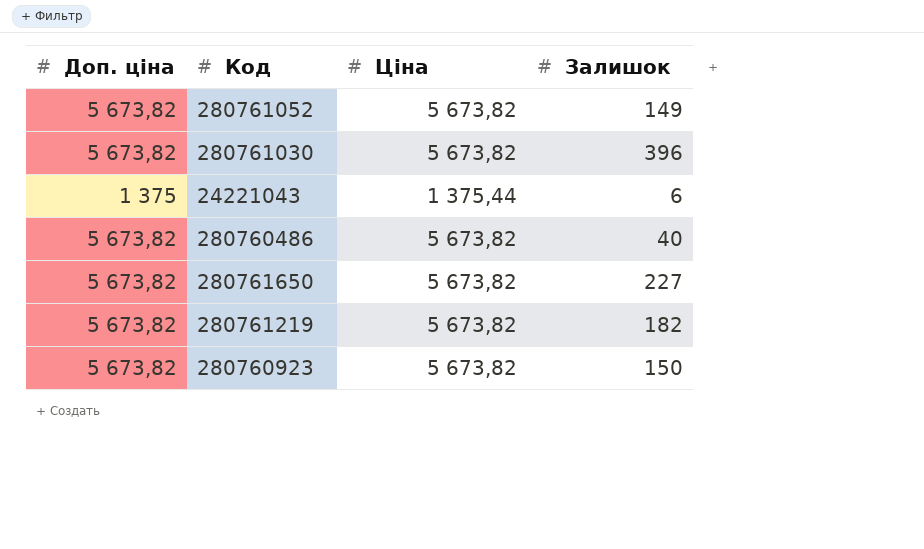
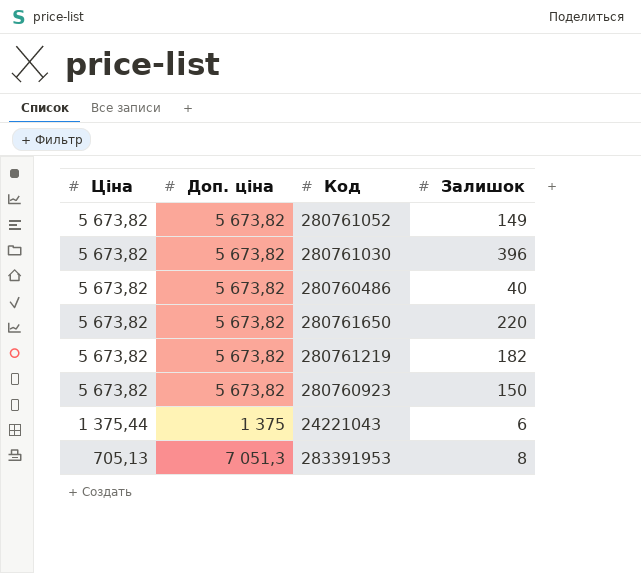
row order: none -> Ціна descending
column Ціна | position: 3 -> 1
280761650 | Залишок: 227 -> 220
row 283391953: none -> 705,13 | 7 051,3 | 8

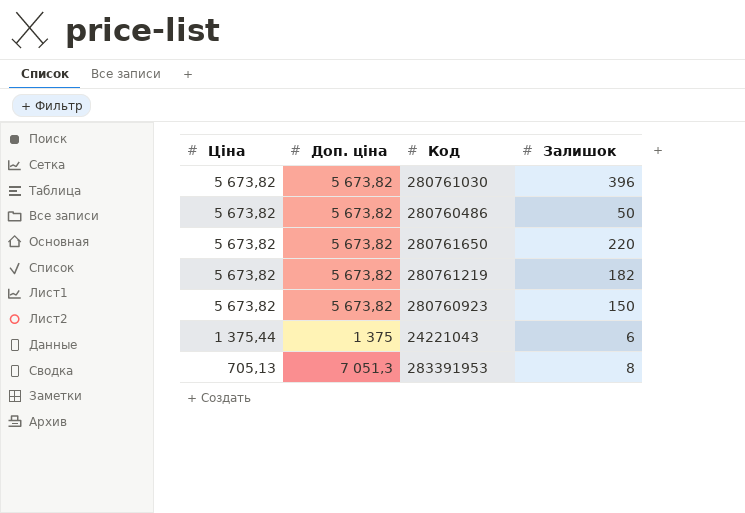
row 280761052: 5 673,82 | 5 673,82 | 149 -> none
280760486 | Залишок: 40 -> 50

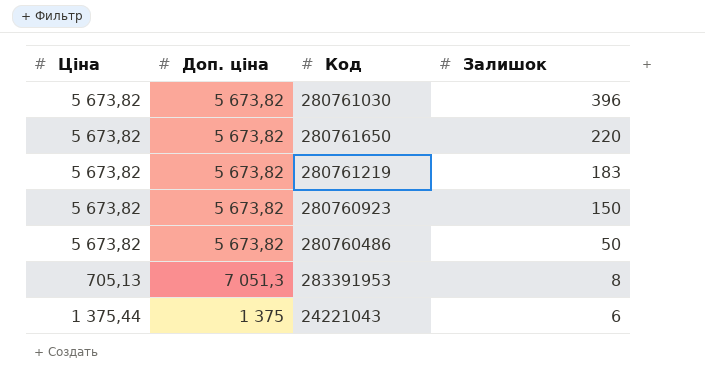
row order: Ціна descending -> Залишок descending
280761219 | Залишок: 182 -> 183

